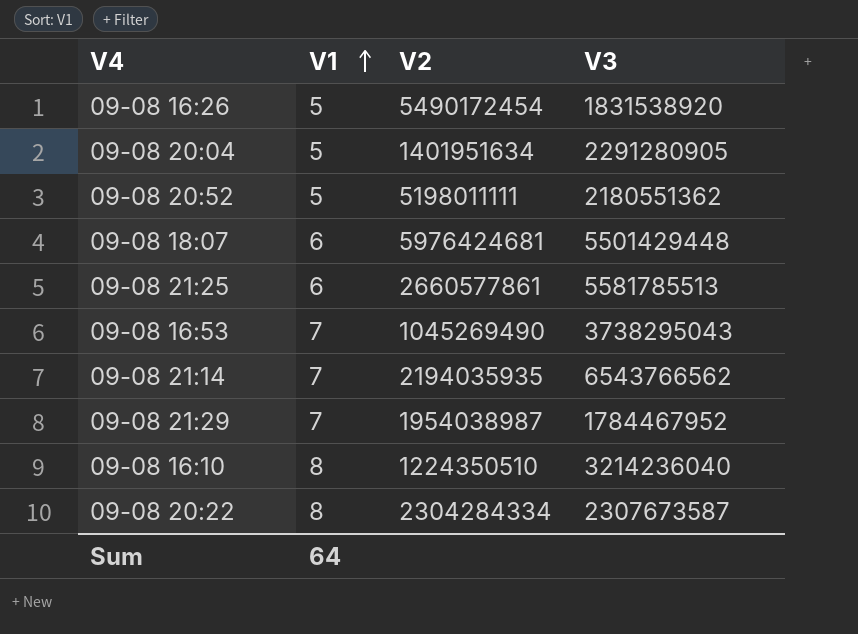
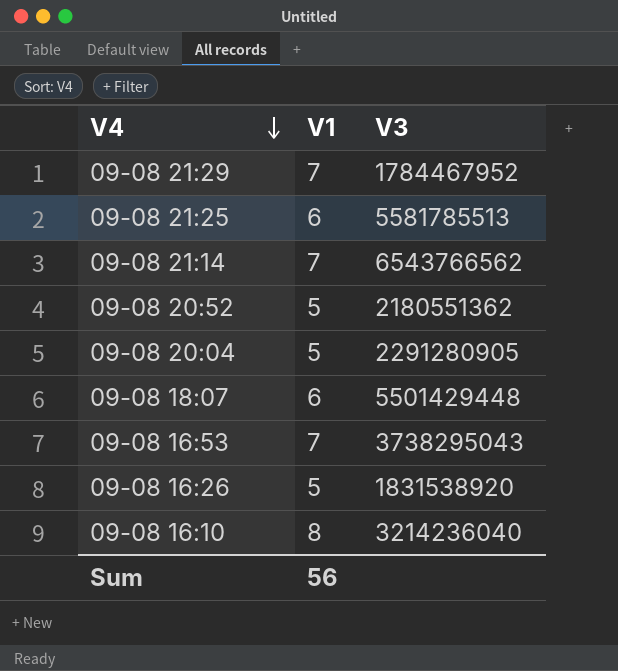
row order: V1 ascending -> V4 descending
column V2 | position: 3 -> none
row 09-08 20:22: 8 | 2304284334 | 2307673587 -> none
Sum | V1: 64 -> 56

